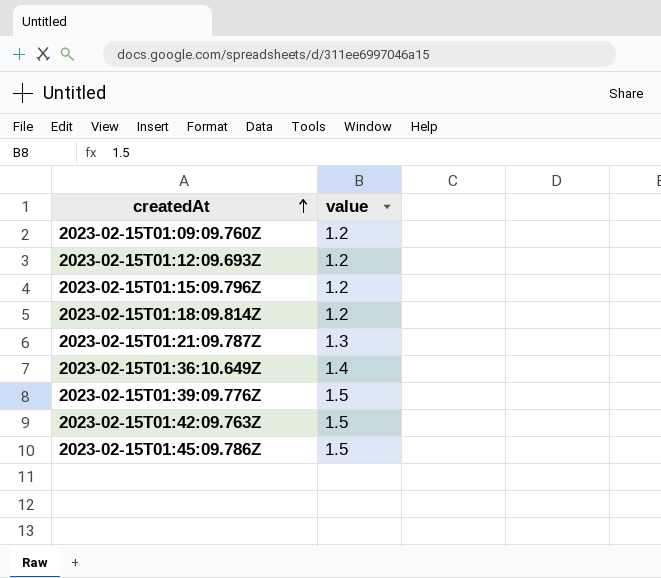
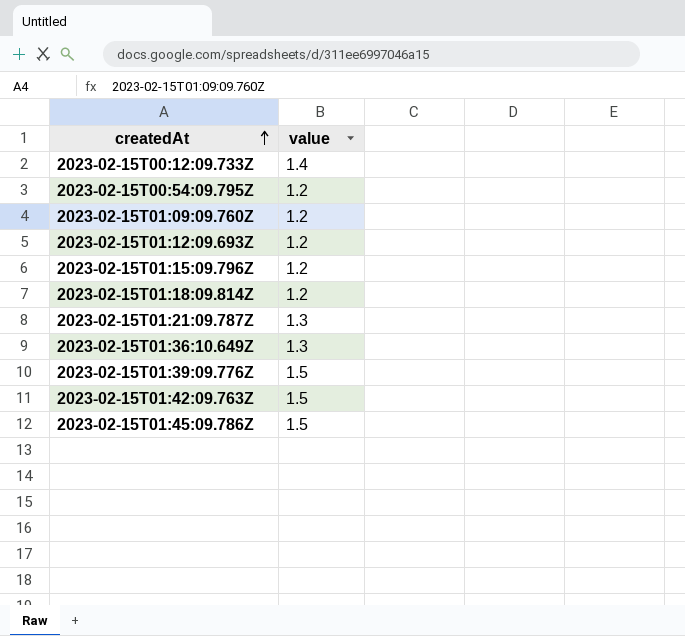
row 2023-02-15T00:12:09.733Z: none -> 1.4
row 2023-02-15T00:54:09.795Z: none -> 1.2
2023-02-15T01:36:10.649Z | value: 1.4 -> 1.3

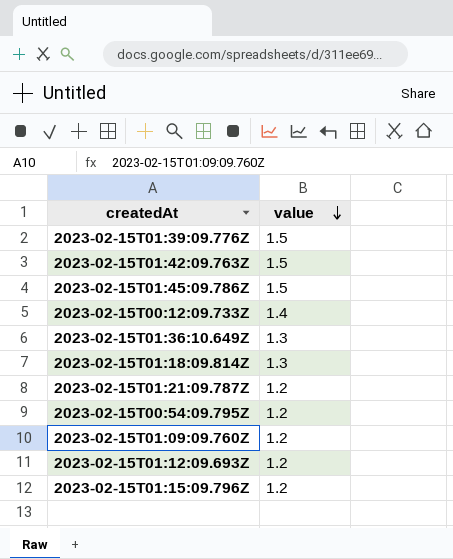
row order: createdAt ascending -> value descending
2023-02-15T01:18:09.814Z | value: 1.2 -> 1.3
2023-02-15T01:21:09.787Z | value: 1.3 -> 1.2

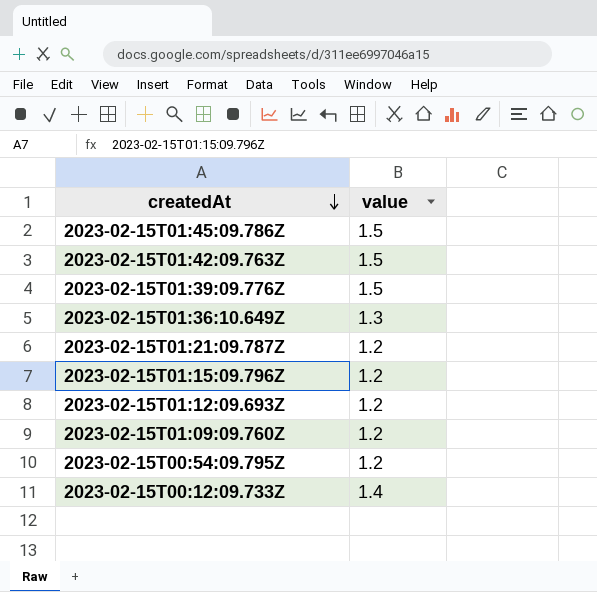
row order: value descending -> createdAt descending
row 2023-02-15T01:18:09.814Z: 1.3 -> none

